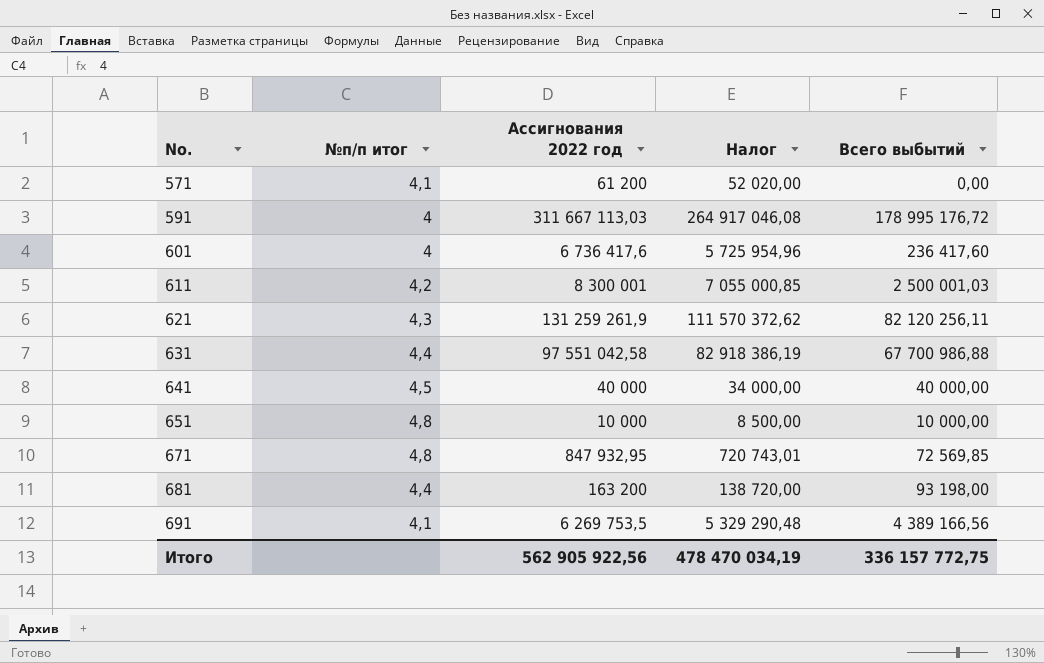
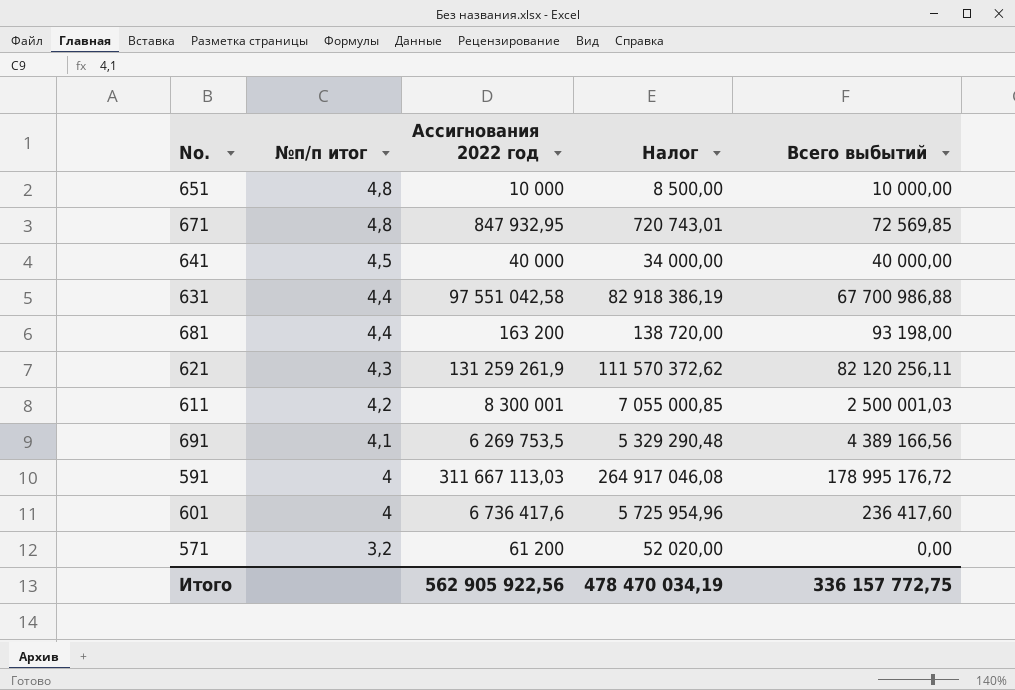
row order: No. ascending -> №п/п итог descending
571 | №п/п итог: 4,1 -> 3,2

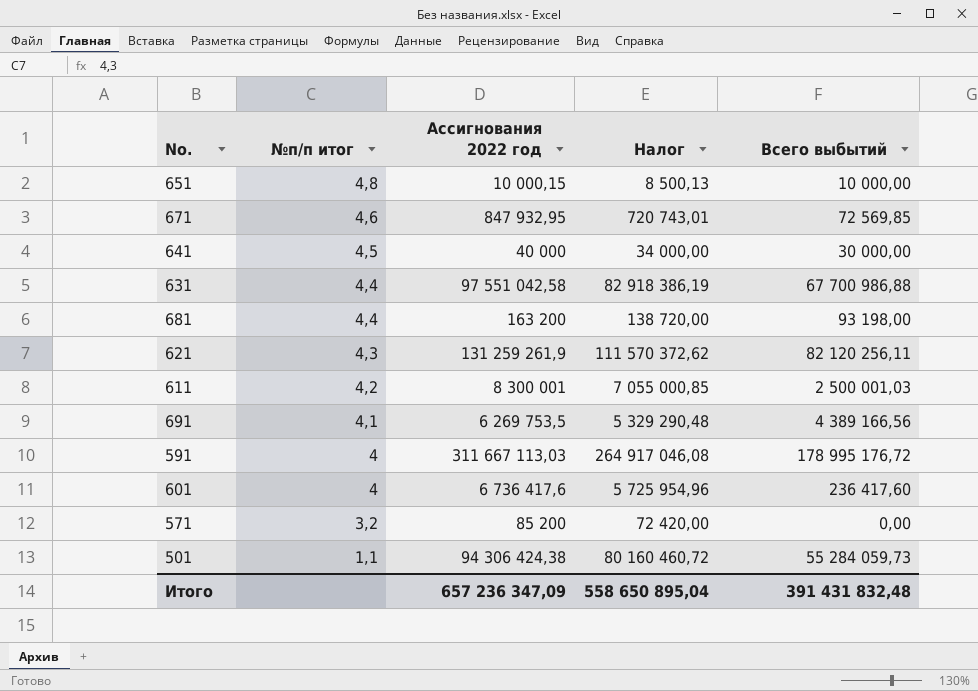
651 | Ассигнования 2022 год: 10 000 -> 10 000,15
651 | Налог: 8 500,00 -> 8 500,13
671 | №п/п итог: 4,8 -> 4,6
641 | Всего выбытий: 40 000,00 -> 30 000,00
571 | Ассигнования 2022 год: 61 200 -> 85 200
571 | Налог: 52 020,00 -> 72 420,00
row 501: none -> 1,1 | 94 306 424,38 | 80 160 460,72 | 55 284 059,73
Итого | Ассигнования 2022 год: 562 905 922,56 -> 657 236 347,09
Итого | Налог: 478 470 034,19 -> 558 650 895,04
Итого | Всего выбытий: 336 157 772,75 -> 391 431 832,48

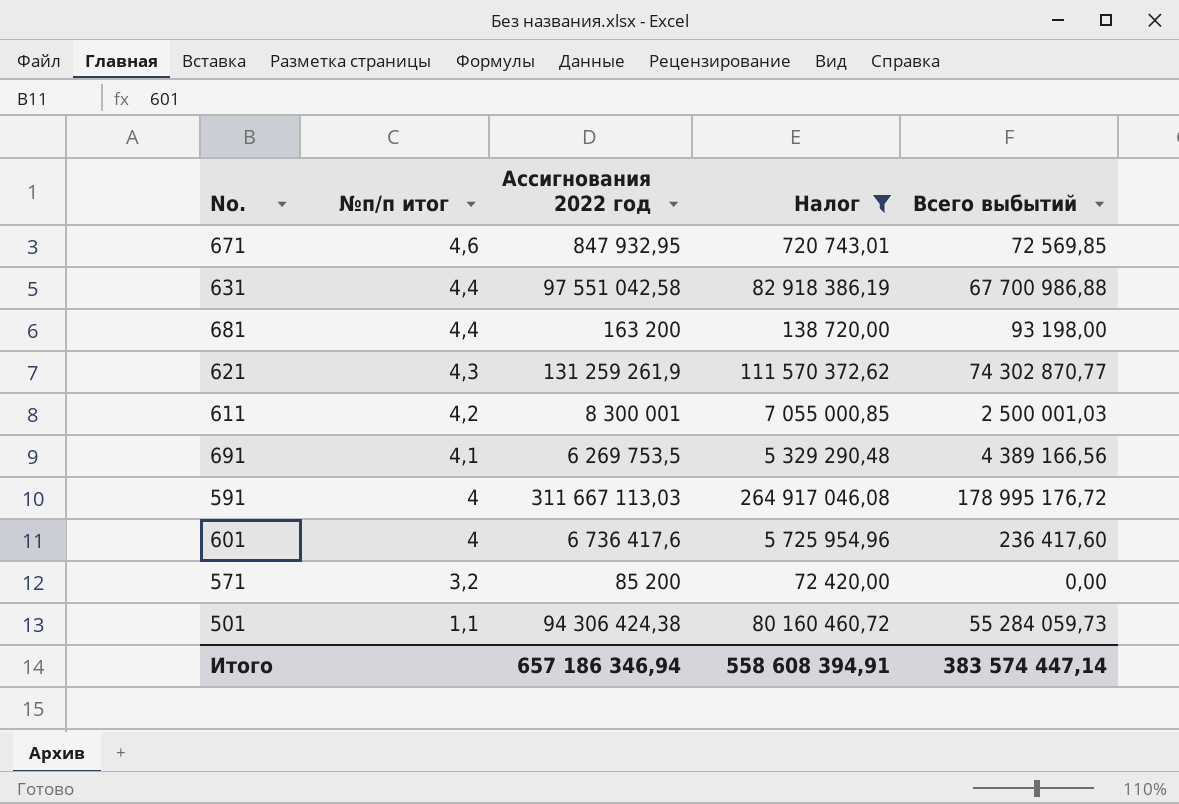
filter: none -> Налог >= 72 420,00
621 | Всего выбытий: 82 120 256,11 -> 74 302 870,77
Итого | Ассигнования 2022 год: 657 236 347,09 -> 657 186 346,94
Итого | Налог: 558 650 895,04 -> 558 608 394,91
Итого | Всего выбытий: 391 431 832,48 -> 383 574 447,14

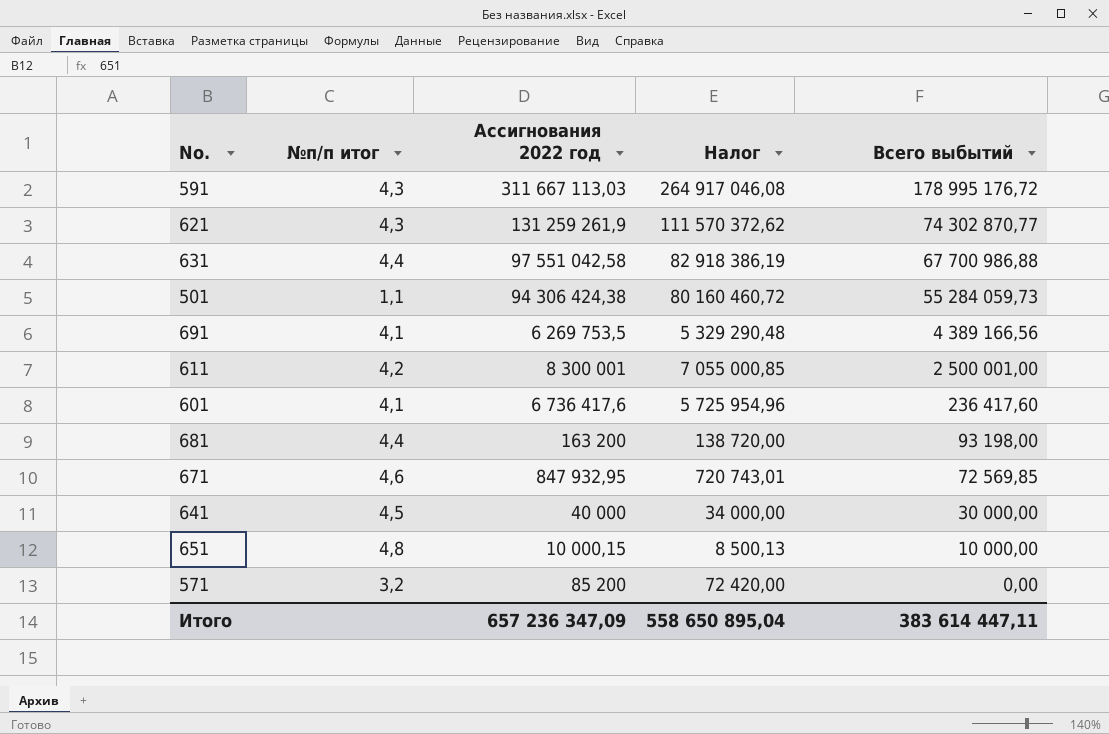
filter: Налог >= 72 420,00 -> none
row order: №п/п итог descending -> Всего выбытий descending
591 | №п/п итог: 4 -> 4,3
611 | Всего выбытий: 2 500 001,03 -> 2 500 001,00
601 | №п/п итог: 4 -> 4,1
Итого | Ассигнования 2022 год: 657 186 346,94 -> 657 236 347,09
Итого | Налог: 558 608 394,91 -> 558 650 895,04
Итого | Всего выбытий: 383 574 447,14 -> 383 614 447,11

